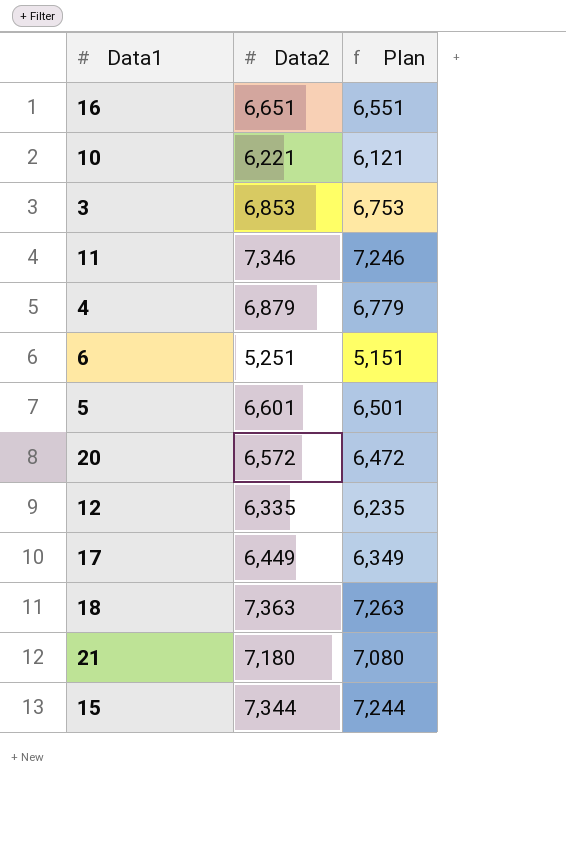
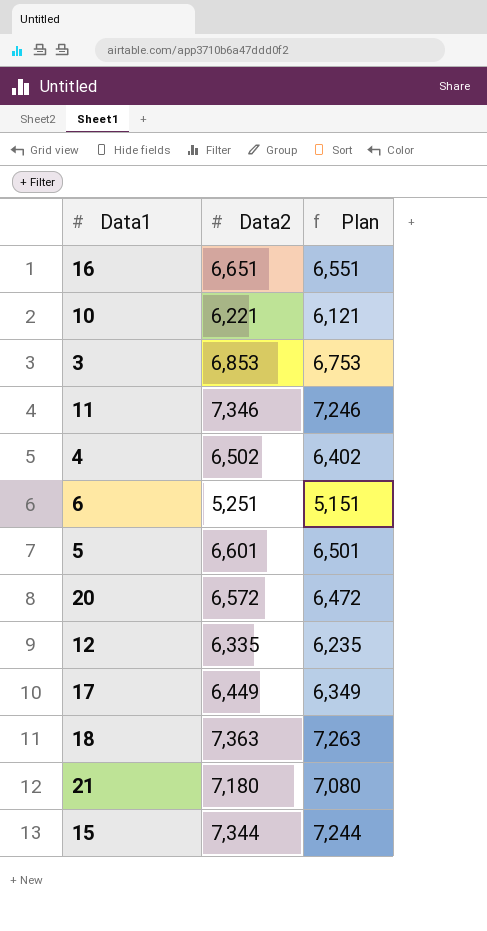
4 | Data2: 6,879 -> 6,502
4 | Plan: 6,779 -> 6,402

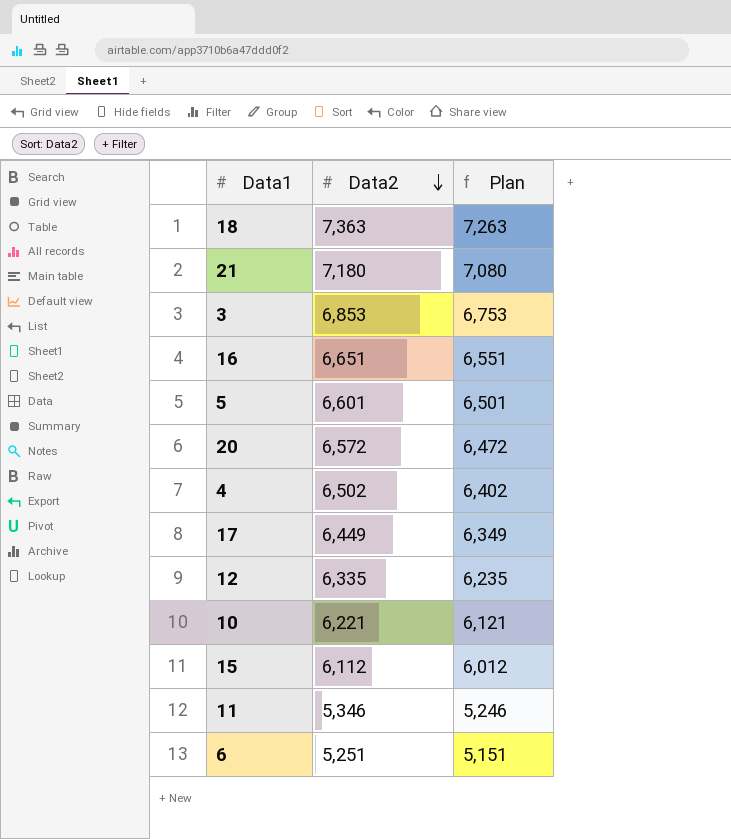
row order: none -> Data2 descending
15 | Data2: 7,344 -> 6,112
15 | Plan: 7,244 -> 6,012
11 | Data2: 7,346 -> 5,346
11 | Plan: 7,246 -> 5,246

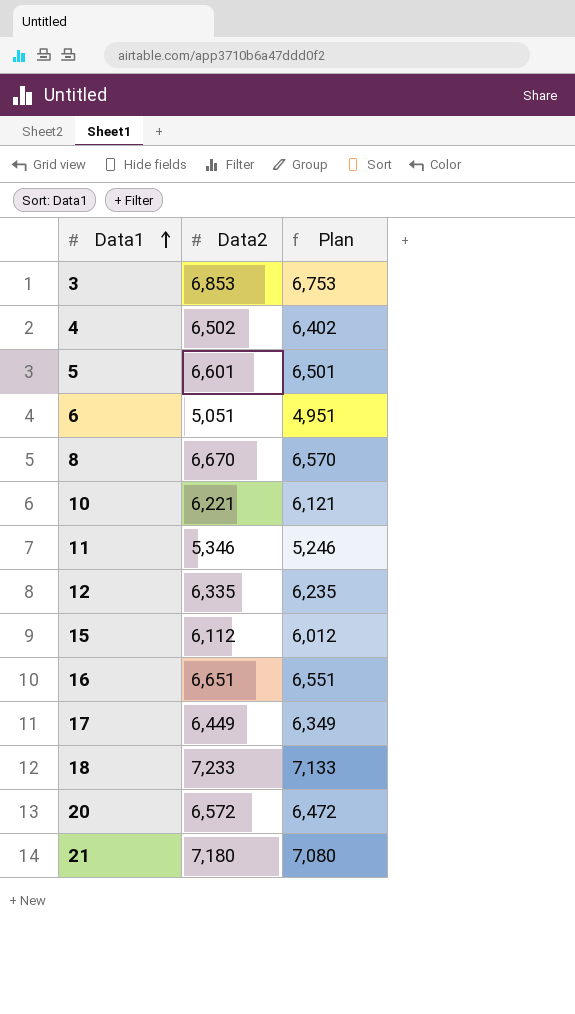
row order: Data2 descending -> Data1 ascending
6 | Data2: 5,251 -> 5,051
6 | Plan: 5,151 -> 4,951
row 8: none -> 6,670 | 6,570
18 | Data2: 7,363 -> 7,233
18 | Plan: 7,263 -> 7,133

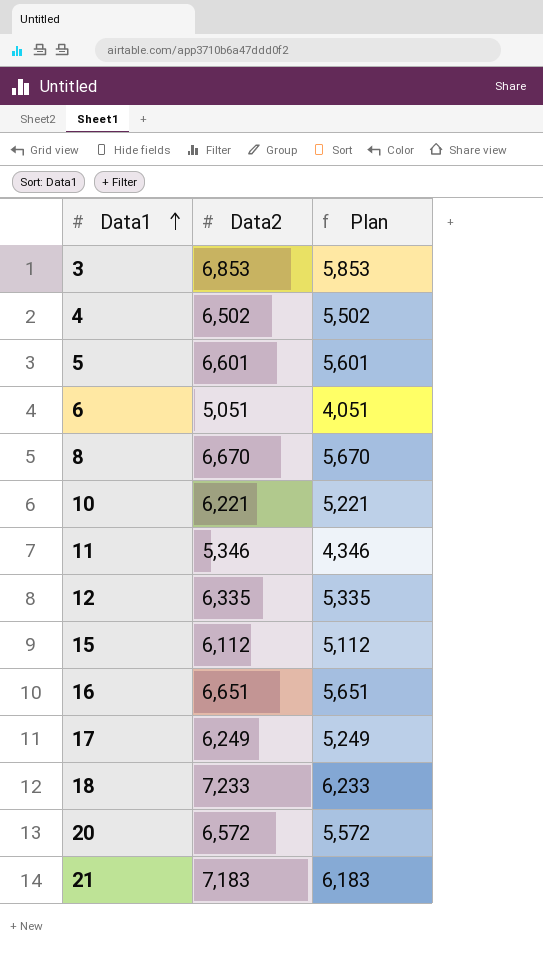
column Plan | formula: [Data2] - 100 -> [Data2] - 1000
17 | Data2: 6,449 -> 6,249
21 | Data2: 7,180 -> 7,183

